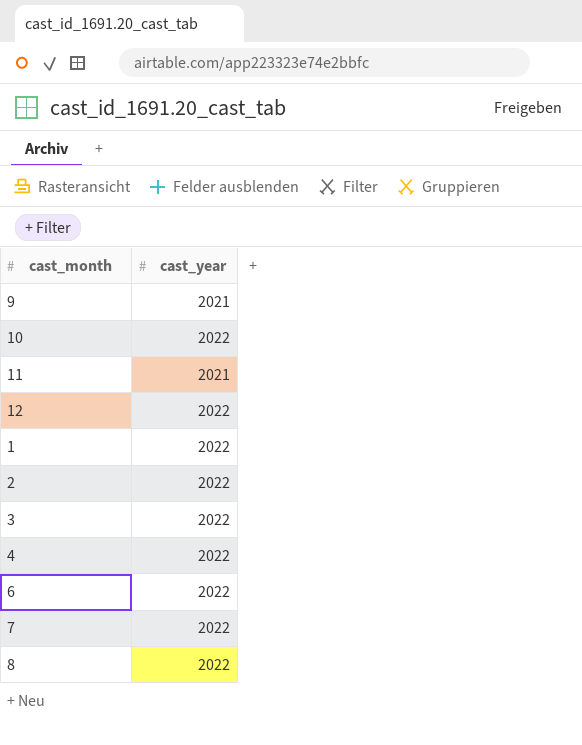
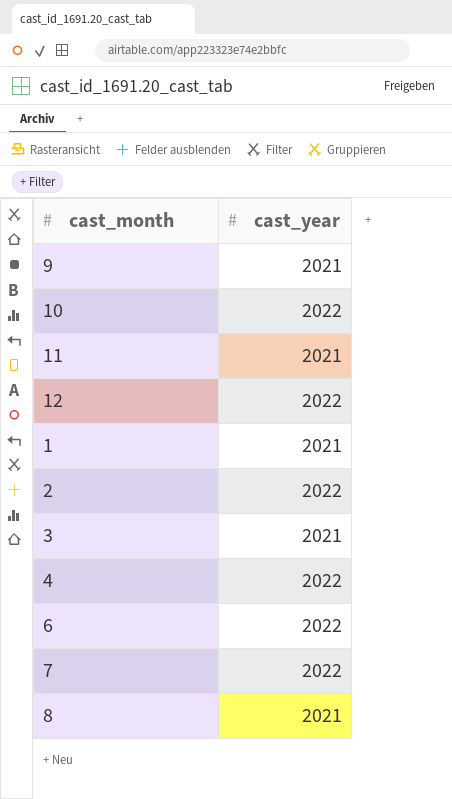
1 | cast_year: 2022 -> 2021
3 | cast_year: 2022 -> 2021
8 | cast_year: 2022 -> 2021

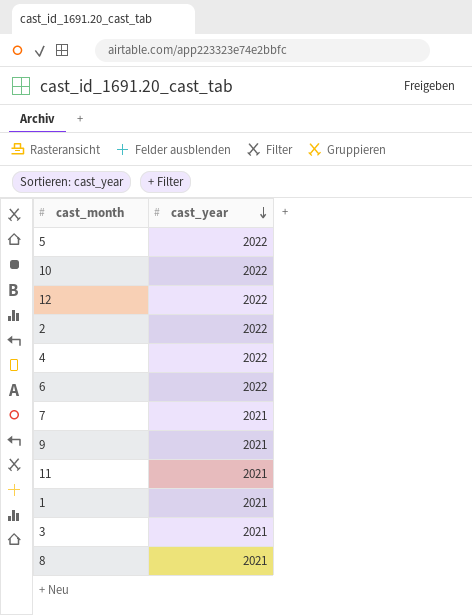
row order: none -> cast_year descending
row 5: none -> 2022
7 | cast_year: 2022 -> 2021

